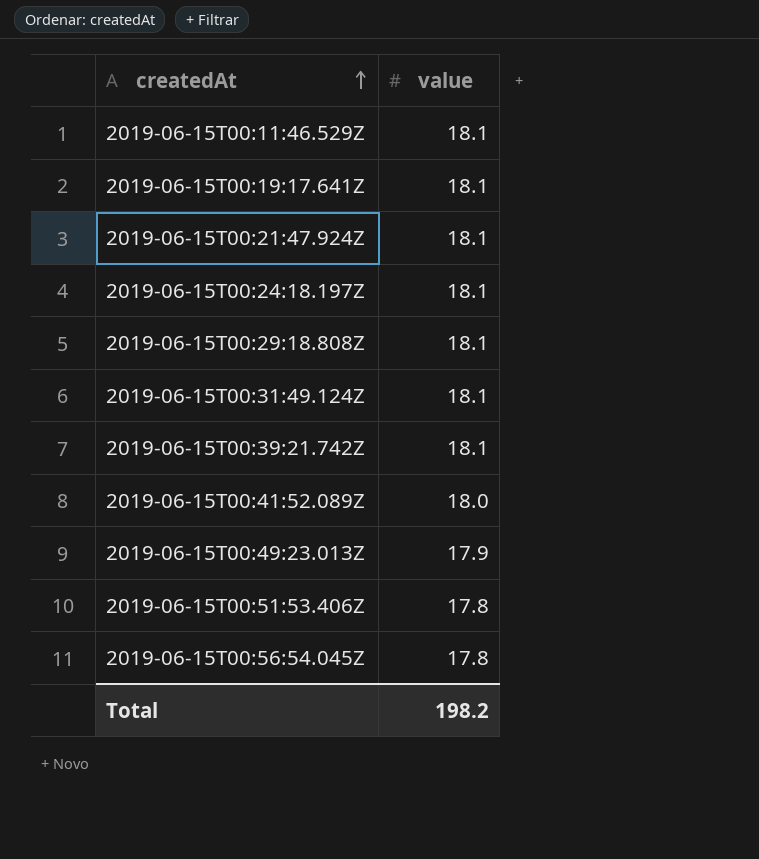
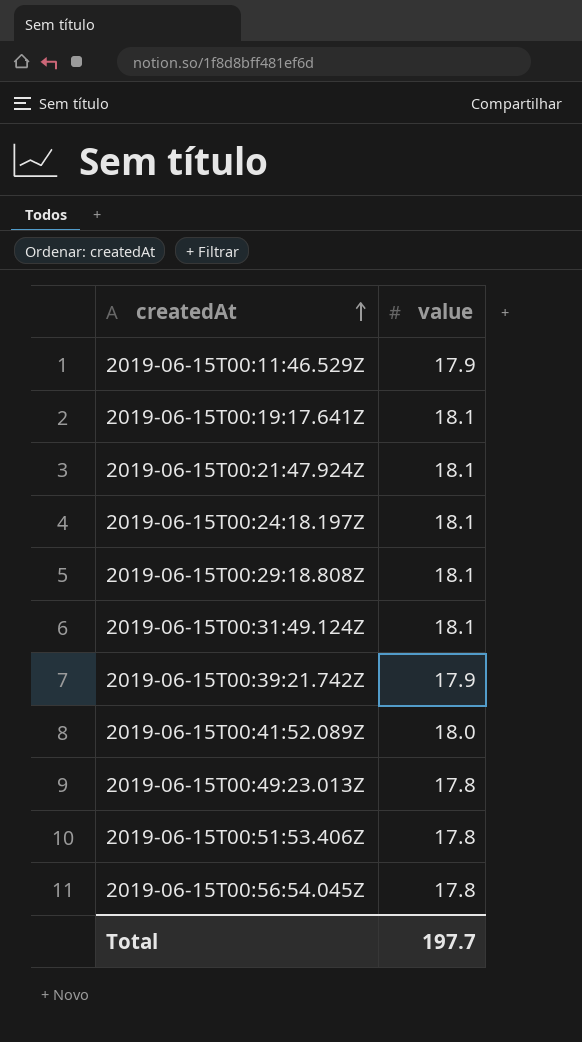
2019-06-15T00:11:46.529Z | value: 18.1 -> 17.9
2019-06-15T00:39:21.742Z | value: 18.1 -> 17.9
2019-06-15T00:49:23.013Z | value: 17.9 -> 17.8
Total | value: 198.2 -> 197.7

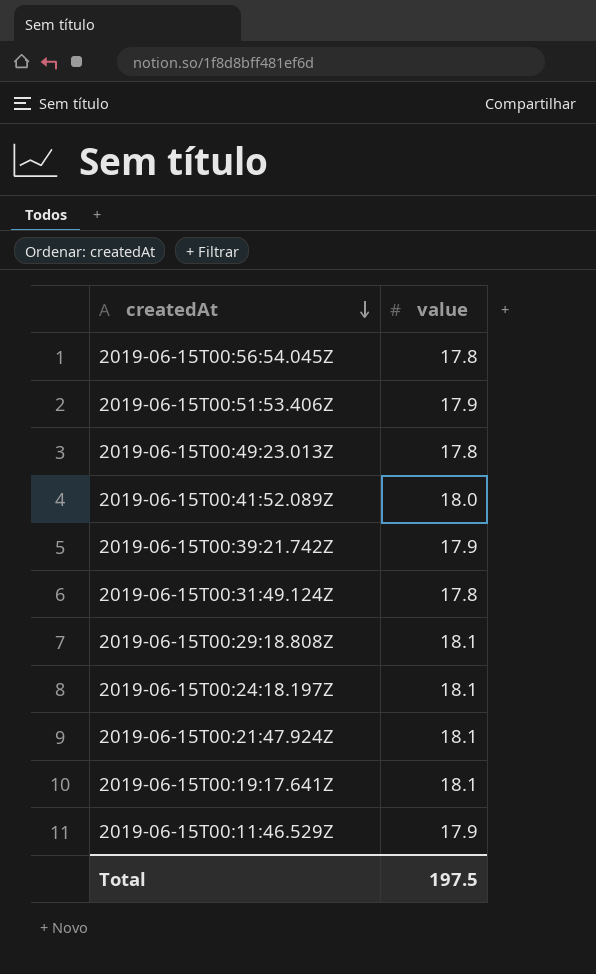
row order: createdAt ascending -> createdAt descending
2019-06-15T00:51:53.406Z | value: 17.8 -> 17.9
2019-06-15T00:31:49.124Z | value: 18.1 -> 17.8
Total | value: 197.7 -> 197.5

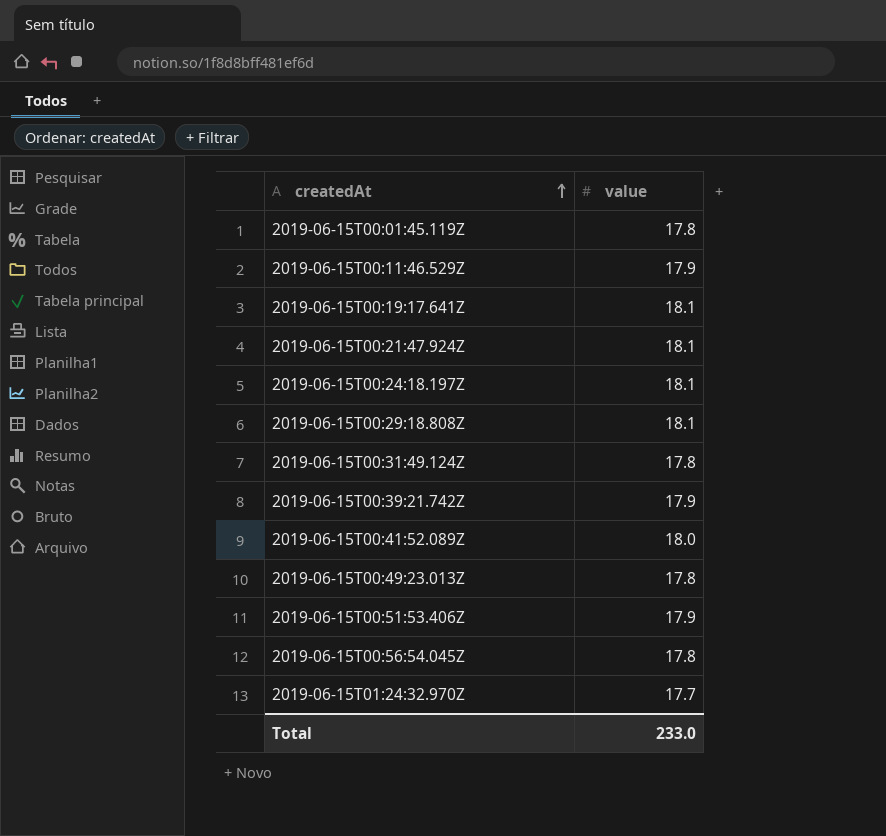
row order: createdAt descending -> createdAt ascending
row 2019-06-15T00:01:45.119Z: none -> 17.8
row 2019-06-15T01:24:32.970Z: none -> 17.7
Total | value: 197.5 -> 233.0

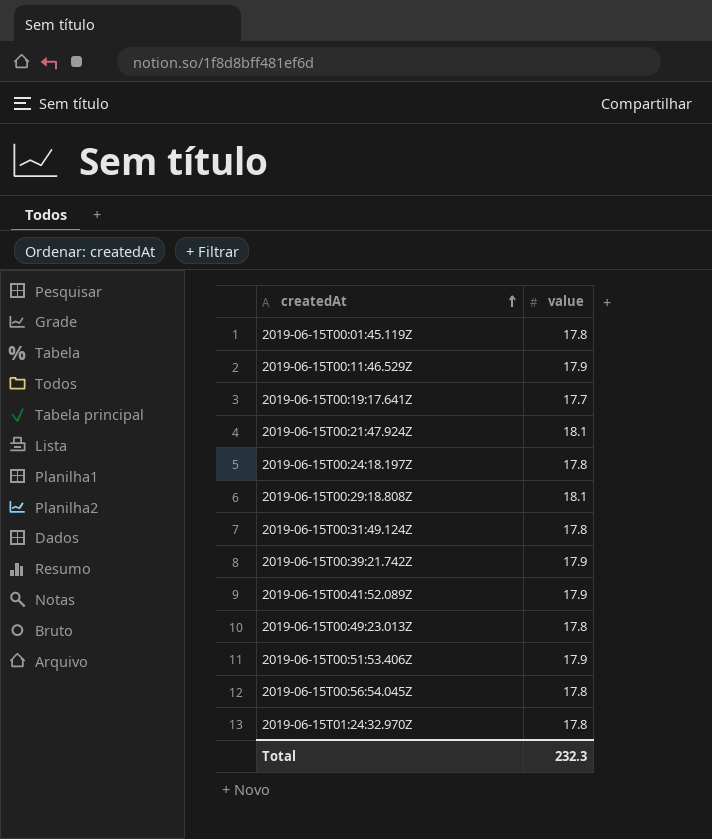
2019-06-15T00:19:17.641Z | value: 18.1 -> 17.7
2019-06-15T00:24:18.197Z | value: 18.1 -> 17.8
2019-06-15T00:41:52.089Z | value: 18.0 -> 17.9
2019-06-15T01:24:32.970Z | value: 17.7 -> 17.8
Total | value: 233.0 -> 232.3

